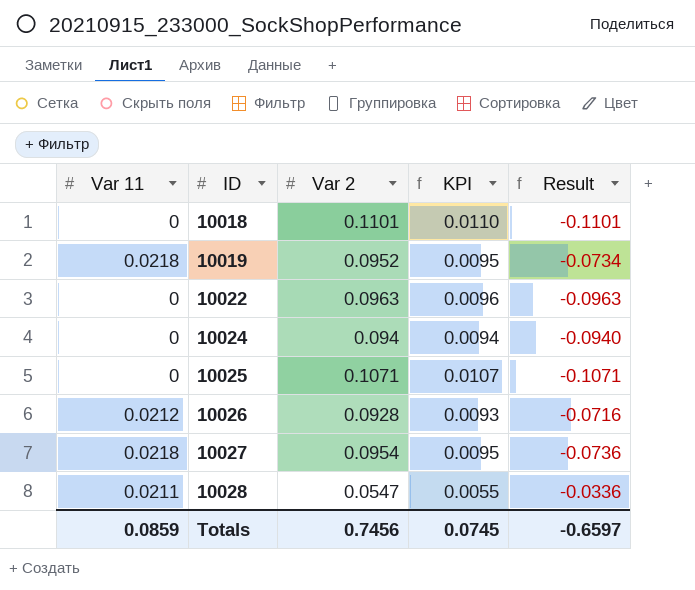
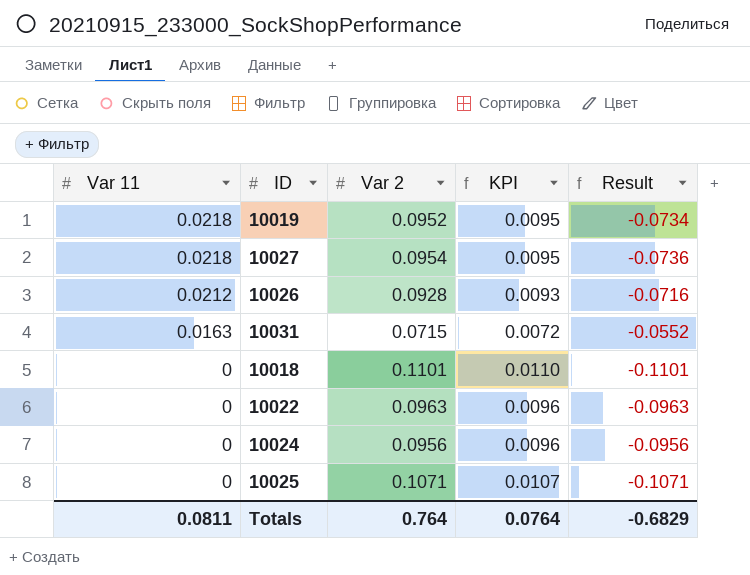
row order: ID ascending -> Var 11 descending
row 10028: 0.0211 | 0.0547 | 0.0055 | -0.0336 -> none
row 10031: none -> 0.0163 | 0.0715 | 0.0072 | -0.0552
10024 | Var 2: 0.094 -> 0.0956
10024 | KPI: 0.0094 -> 0.0096
10024 | Result: -0.0940 -> -0.0956
Totals | Var 11: 0.0859 -> 0.0811
Totals | Var 2: 0.7456 -> 0.764
Totals | KPI: 0.0745 -> 0.0764
Totals | Result: -0.6597 -> -0.6829

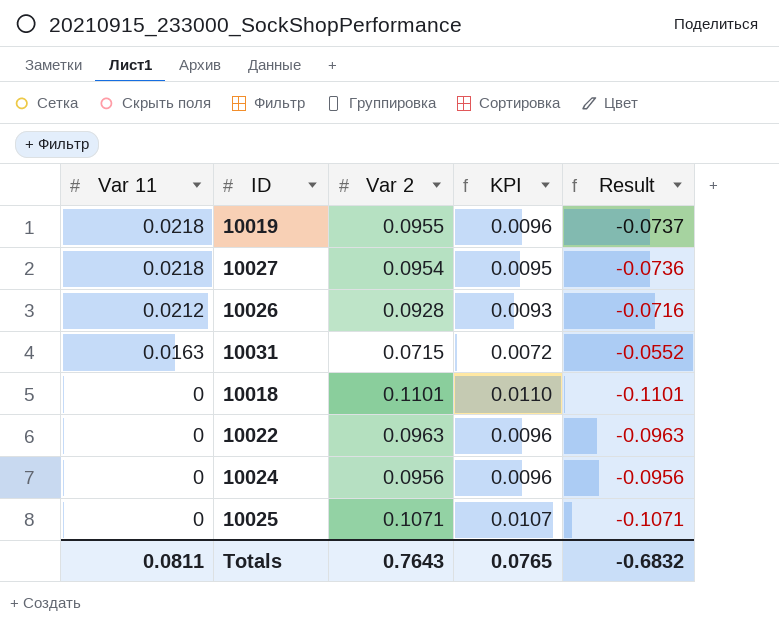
10019 | Var 2: 0.0952 -> 0.0955
10019 | KPI: 0.0095 -> 0.0096
10019 | Result: -0.0734 -> -0.0737
Totals | Var 2: 0.764 -> 0.7643
Totals | KPI: 0.0764 -> 0.0765
Totals | Result: -0.6829 -> -0.6832

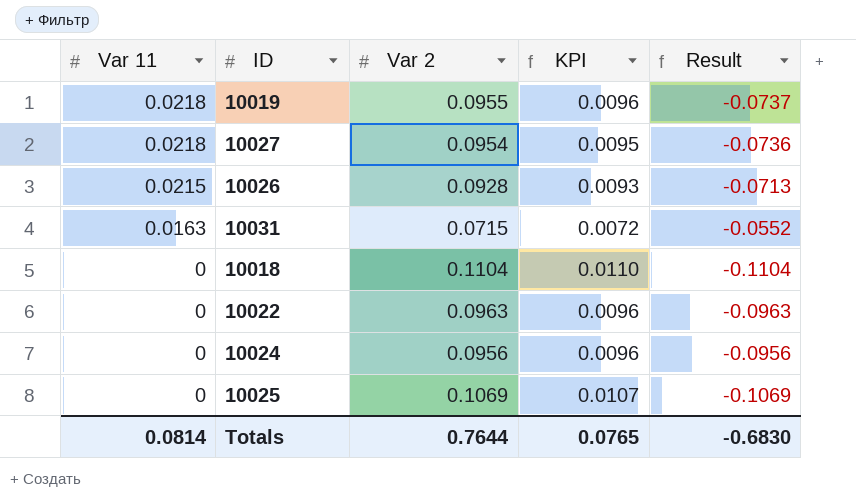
10026 | Var 11: 0.0212 -> 0.0215
10026 | Result: -0.0716 -> -0.0713
10018 | Var 2: 0.1101 -> 0.1104
10018 | Result: -0.1101 -> -0.1104
10025 | Var 2: 0.1071 -> 0.1069
10025 | Result: -0.1071 -> -0.1069
Totals | Var 11: 0.0811 -> 0.0814
Totals | Var 2: 0.7643 -> 0.7644
Totals | Result: -0.6832 -> -0.6830

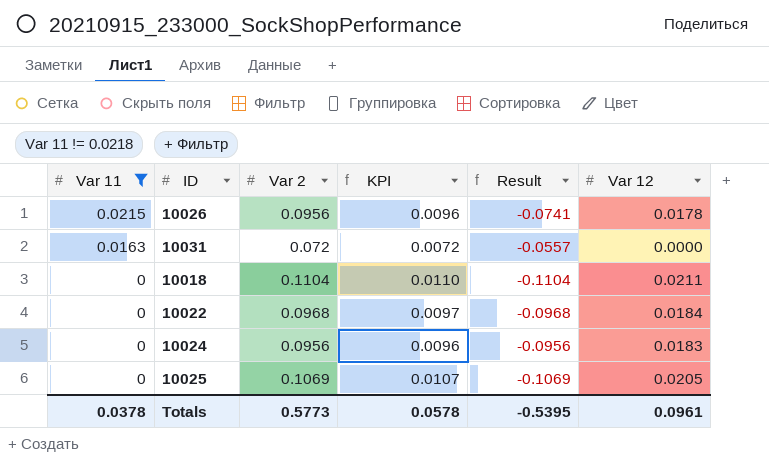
filter: none -> Var 11 != 0.0218
column Var 12 | position: none -> 6
10026 | Var 2: 0.0928 -> 0.0956
10026 | KPI: 0.0093 -> 0.0096
10026 | Result: -0.0713 -> -0.0741
10031 | Var 2: 0.0715 -> 0.072
10031 | Result: -0.0552 -> -0.0557
10022 | Var 2: 0.0963 -> 0.0968
10022 | KPI: 0.0096 -> 0.0097
10022 | Result: -0.0963 -> -0.0968
Totals | Var 11: 0.0814 -> 0.0378
Totals | Var 2: 0.7644 -> 0.5773
Totals | KPI: 0.0765 -> 0.0578
Totals | Result: -0.6830 -> -0.5395

